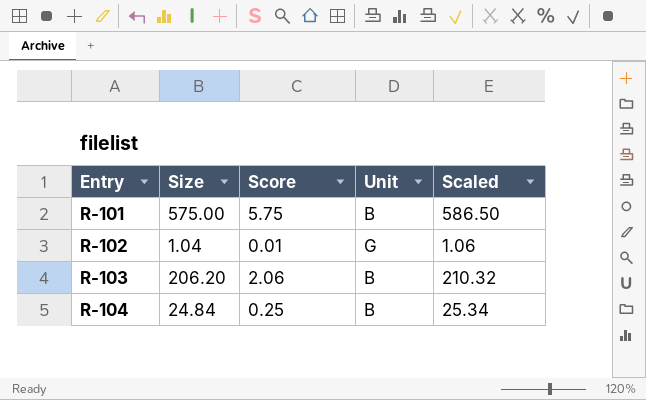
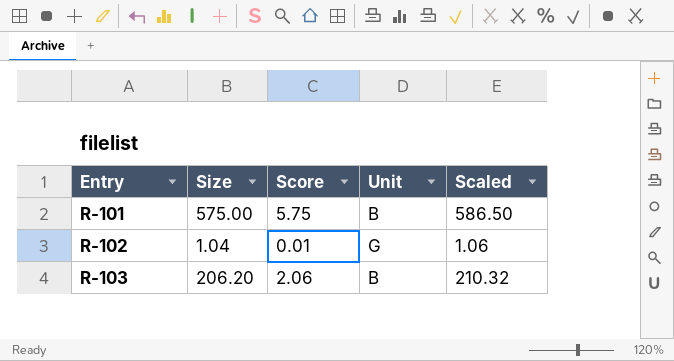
row R-104: 24.84 | 0.25 | B | 25.34 -> none

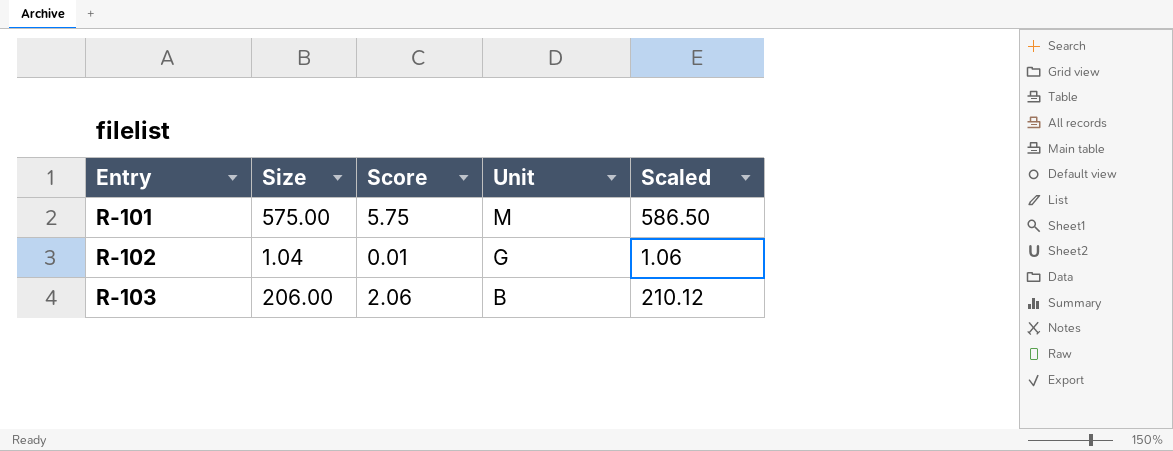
R-101 | Unit: B -> M
R-103 | Size: 206.20 -> 206.00
R-103 | Scaled: 210.32 -> 210.12

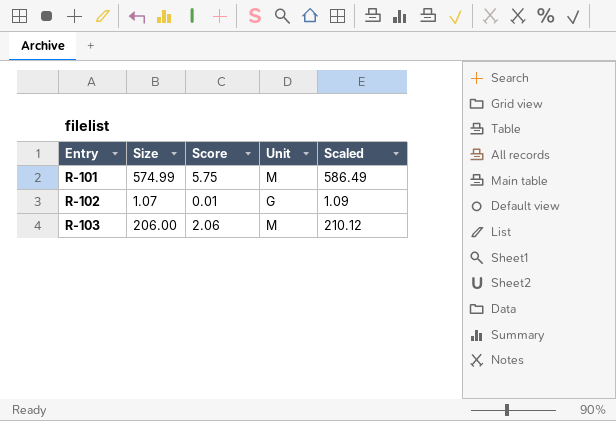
R-101 | Size: 575.00 -> 574.99
R-101 | Scaled: 586.50 -> 586.49
R-102 | Size: 1.04 -> 1.07
R-102 | Scaled: 1.06 -> 1.09
R-103 | Unit: B -> M

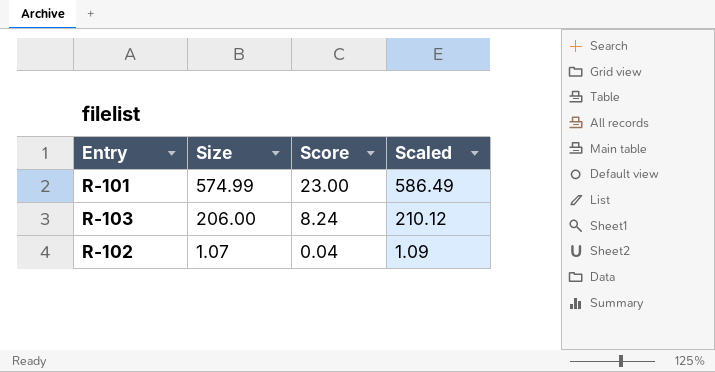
row order: Entry ascending -> Size descending
column Unit | position: 4 -> none
column Score | formula: [Size] * 0.01 -> [Size] * 0.04

